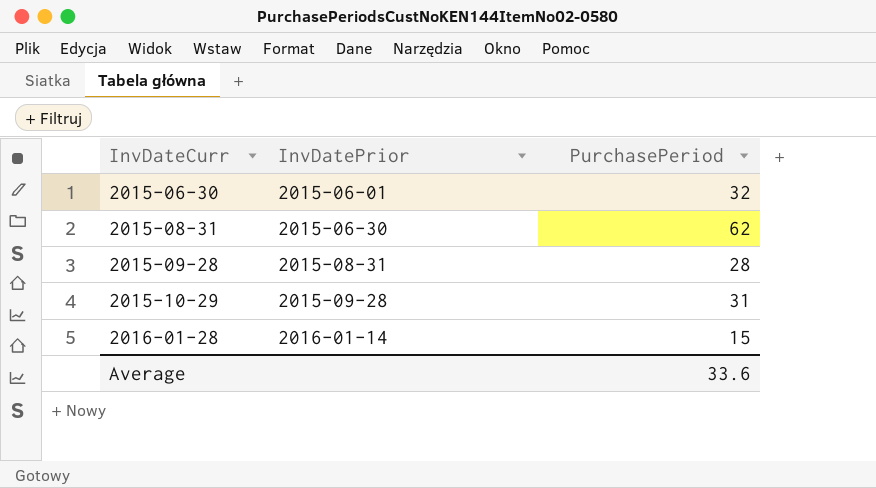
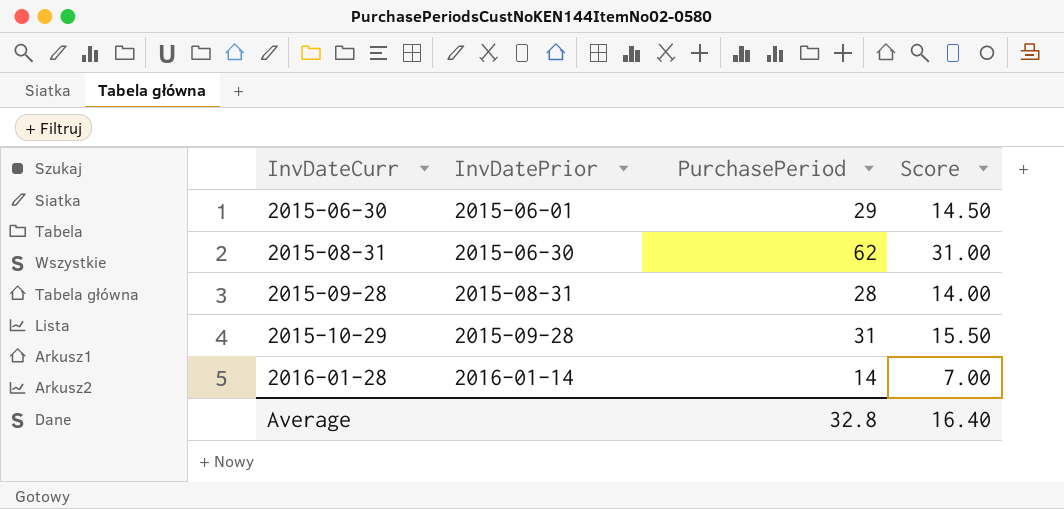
column Score | formula: none -> [PurchasePeriod] * 0.5
2015-06-30 | PurchasePeriod: 32 -> 29
2016-01-28 | PurchasePeriod: 15 -> 14
Average | PurchasePeriod: 33.6 -> 32.8

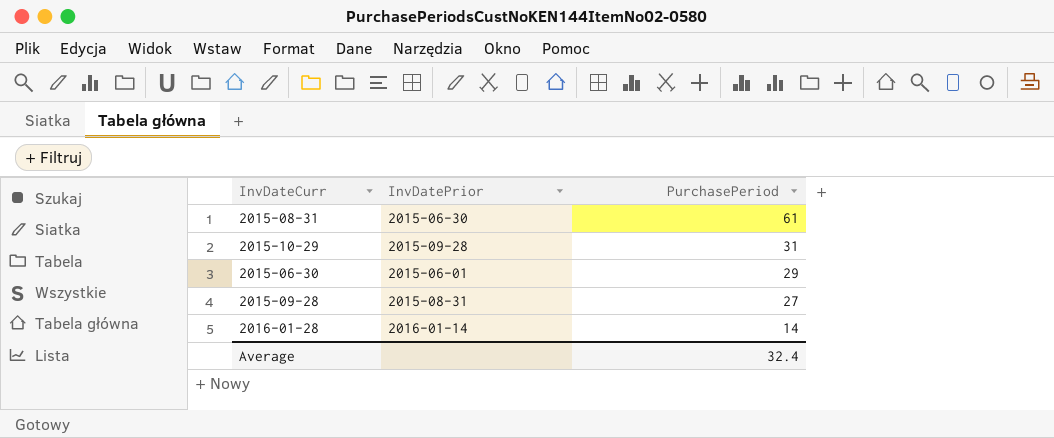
row order: InvDateCurr ascending -> PurchasePeriod descending
column Score | formula: [PurchasePeriod] * 0.5 -> none
2015-08-31 | PurchasePeriod: 62 -> 61
2015-09-28 | PurchasePeriod: 28 -> 27
Average | PurchasePeriod: 32.8 -> 32.4

